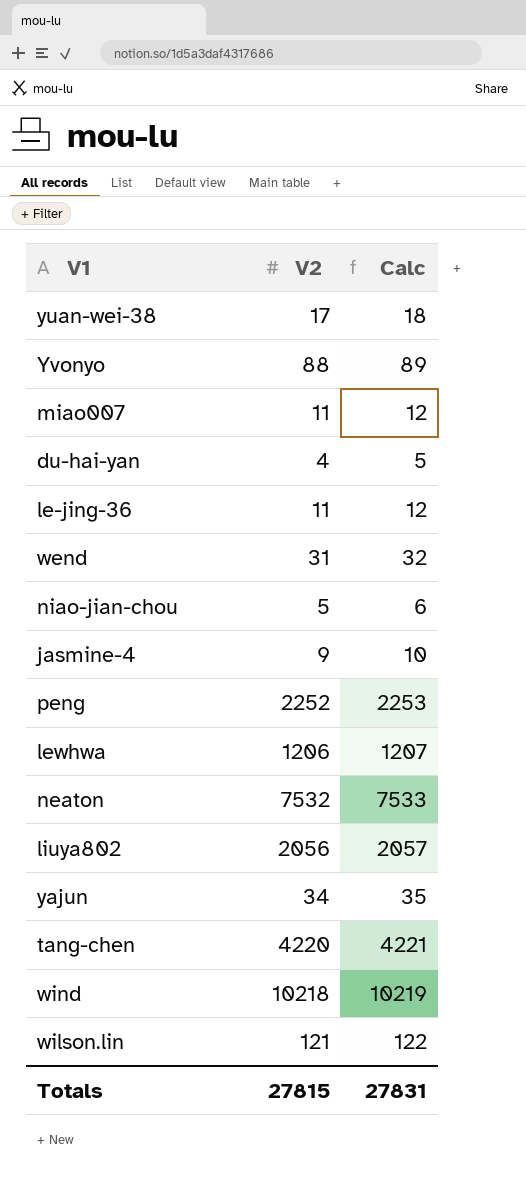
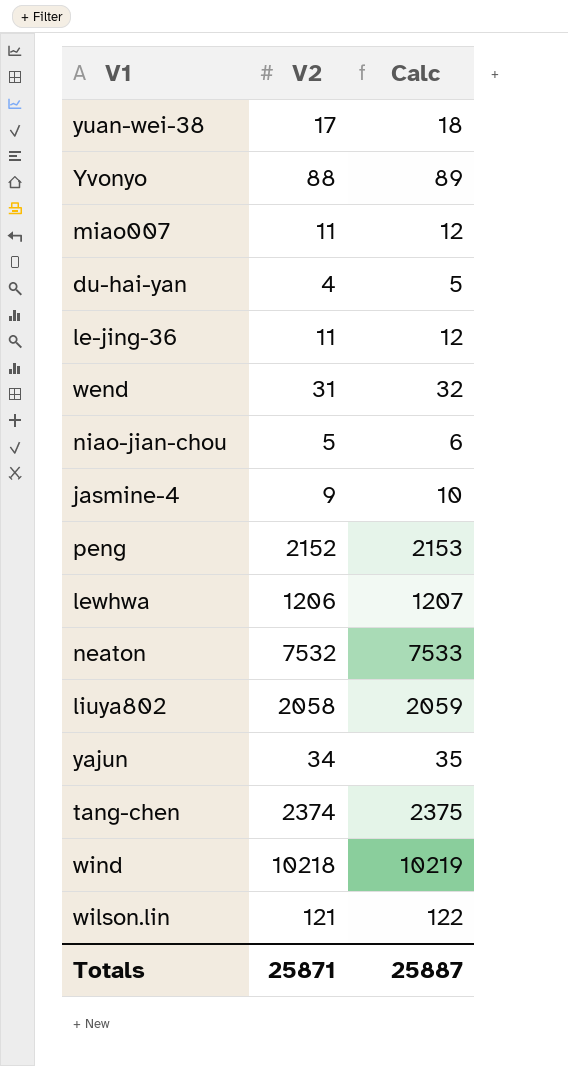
peng | V2: 2252 -> 2152
peng | Calc: 2253 -> 2153
liuya802 | V2: 2056 -> 2058
liuya802 | Calc: 2057 -> 2059
tang-chen | V2: 4220 -> 2374
tang-chen | Calc: 4221 -> 2375
Totals | V2: 27815 -> 25871
Totals | Calc: 27831 -> 25887

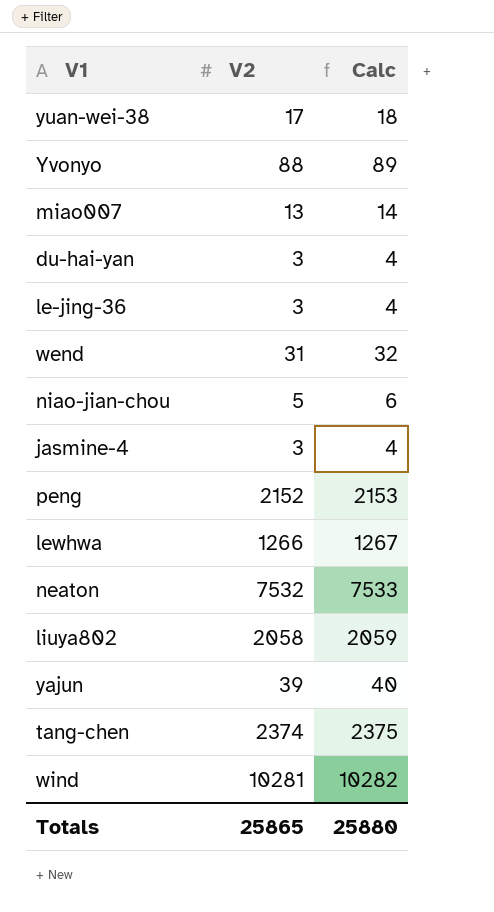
row wilson.lin: 121 | 122 -> none
miao007 | V2: 11 -> 13
miao007 | Calc: 12 -> 14
du-hai-yan | V2: 4 -> 3
du-hai-yan | Calc: 5 -> 4
le-jing-36 | V2: 11 -> 3
le-jing-36 | Calc: 12 -> 4
jasmine-4 | V2: 9 -> 3
jasmine-4 | Calc: 10 -> 4
lewhwa | V2: 1206 -> 1266
lewhwa | Calc: 1207 -> 1267
yajun | V2: 34 -> 39
yajun | Calc: 35 -> 40
wind | V2: 10218 -> 10281
wind | Calc: 10219 -> 10282
Totals | V2: 25871 -> 25865
Totals | Calc: 25887 -> 25880

